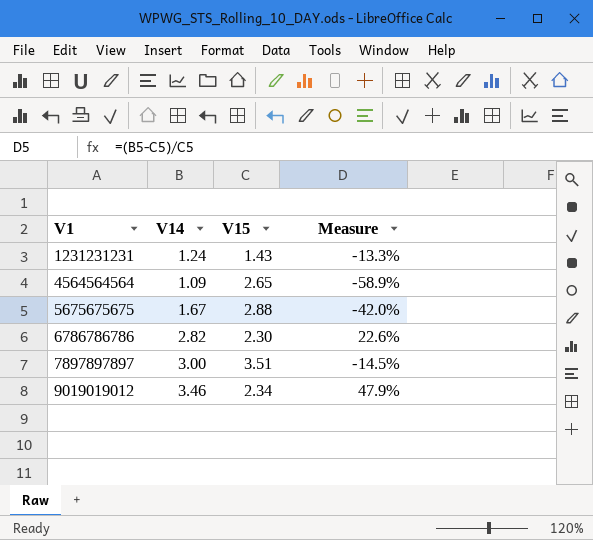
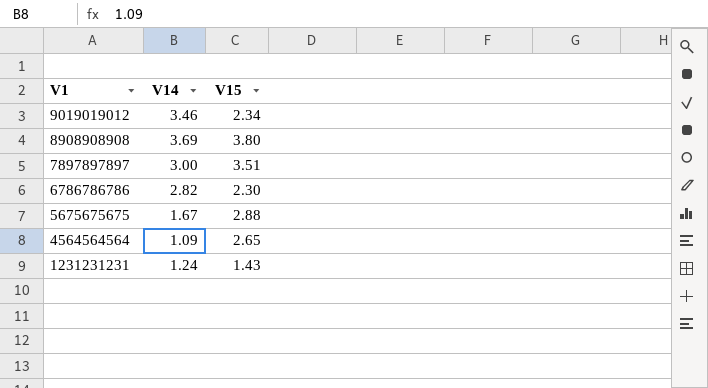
row order: V1 ascending -> V1 descending
column Measure | formula: ([V14] - [V15]) / [V15] -> none
row 8908908908: none -> 3.69 | 3.80

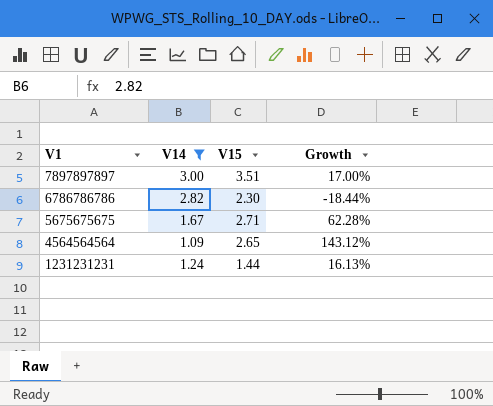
filter: none -> V14 <= 3.00
column Growth | formula: none -> ([V15] - [V14]) / [V14]
5675675675 | V15: 2.88 -> 2.71
1231231231 | V15: 1.43 -> 1.44

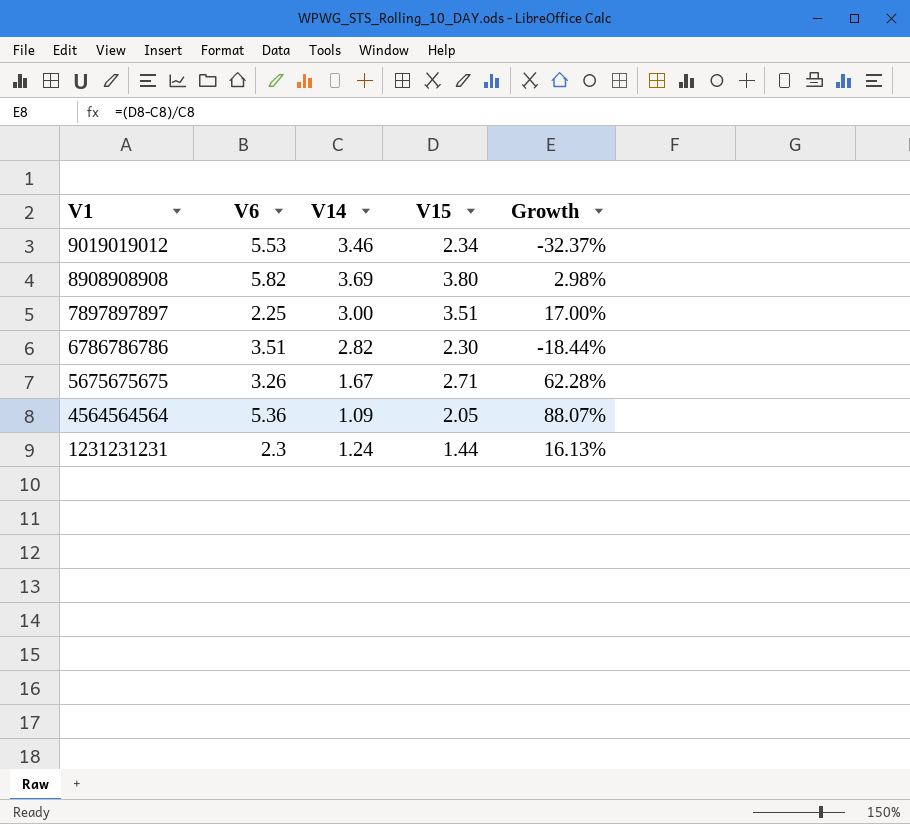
filter: V14 <= 3.00 -> none
column V6 | position: none -> 2
4564564564 | V15: 2.65 -> 2.05
4564564564 | Growth: 143.12% -> 88.07%

